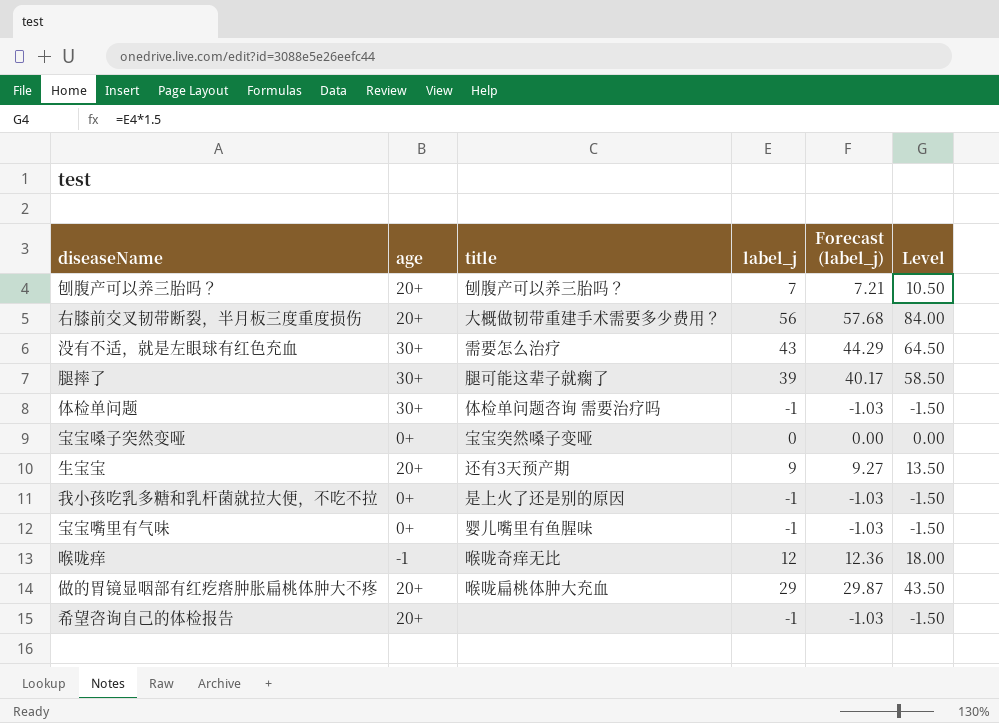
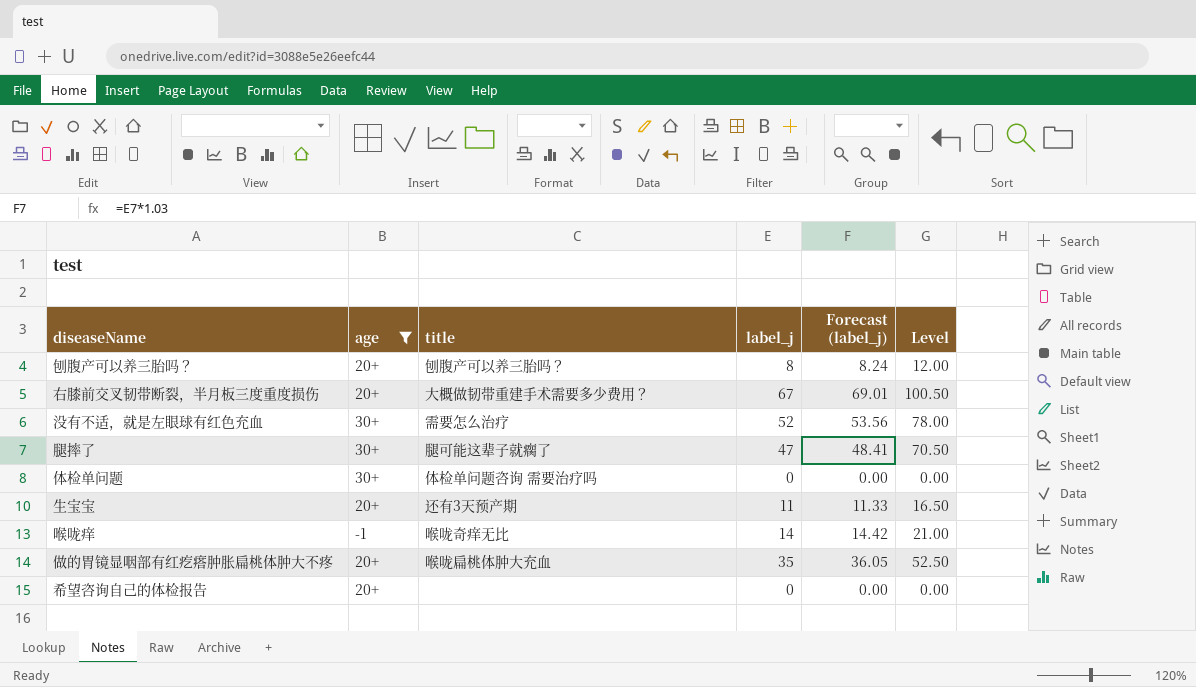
filter: none -> age != 0+
刨腹产可以养三胎吗？ | label_j: 7 -> 8
刨腹产可以养三胎吗？ | Forecast (label_j): 7.21 -> 8.24
刨腹产可以养三胎吗？ | Level: 10.50 -> 12.00
右膝前交叉韧带断裂，半月板三度重度损伤 | label_j: 56 -> 67
右膝前交叉韧带断裂，半月板三度重度损伤 | Forecast (label_j): 57.68 -> 69.01
右膝前交叉韧带断裂，半月板三度重度损伤 | Level: 84.00 -> 100.50
没有不适，就是左眼球有红色充血 | label_j: 43 -> 52
没有不适，就是左眼球有红色充血 | Forecast (label_j): 44.29 -> 53.56
没有不适，就是左眼球有红色充血 | Level: 64.50 -> 78.00
腿摔了 | label_j: 39 -> 47
腿摔了 | Forecast (label_j): 40.17 -> 48.41
腿摔了 | Level: 58.50 -> 70.50
体检单问题 | label_j: -1 -> 0
体检单问题 | Forecast (label_j): -1.03 -> 0.00
体检单问题 | Level: -1.50 -> 0.00
生宝宝 | label_j: 9 -> 11
生宝宝 | Forecast (label_j): 9.27 -> 11.33
生宝宝 | Level: 13.50 -> 16.50
喉咙痒 | label_j: 12 -> 14
喉咙痒 | Forecast (label_j): 12.36 -> 14.42
喉咙痒 | Level: 18.00 -> 21.00
做的胃镜显咽部有红疙瘩肿胀扁桃体肿大不疼 | label_j: 29 -> 35
做的胃镜显咽部有红疙瘩肿胀扁桃体肿大不疼 | Forecast (label_j): 29.87 -> 36.05
做的胃镜显咽部有红疙瘩肿胀扁桃体肿大不疼 | Level: 43.50 -> 52.50
希望咨询自己的体检报告 | label_j: -1 -> 0
希望咨询自己的体检报告 | Forecast (label_j): -1.03 -> 0.00
希望咨询自己的体检报告 | Level: -1.50 -> 0.00

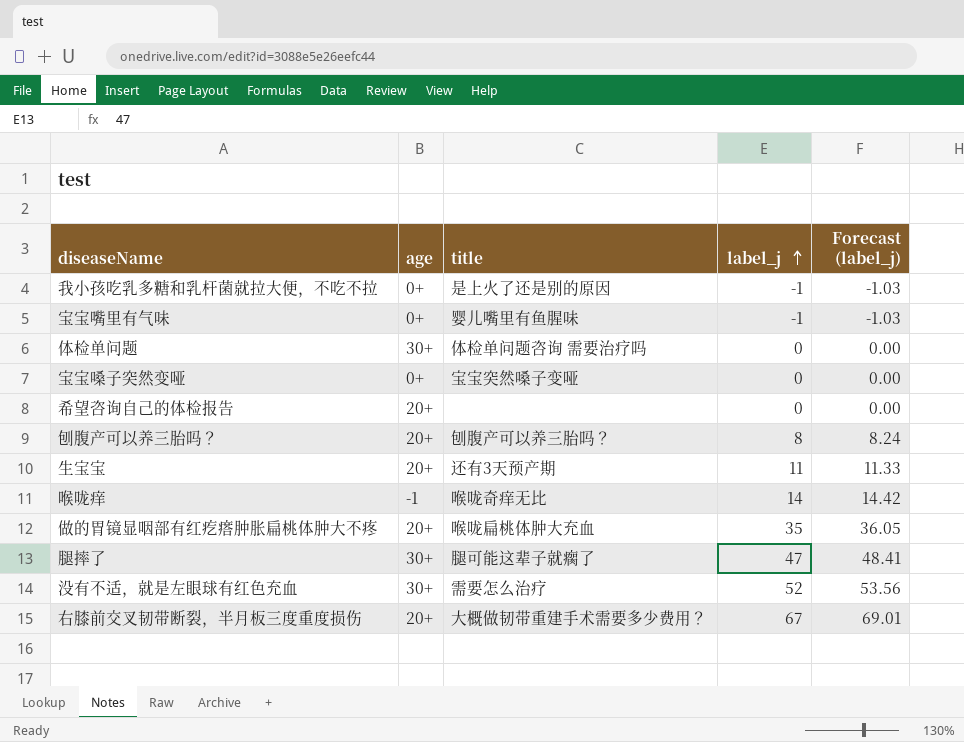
filter: age != 0+ -> none
row order: none -> label_j ascending
column Level | formula: [label_j] * 1.5 -> none

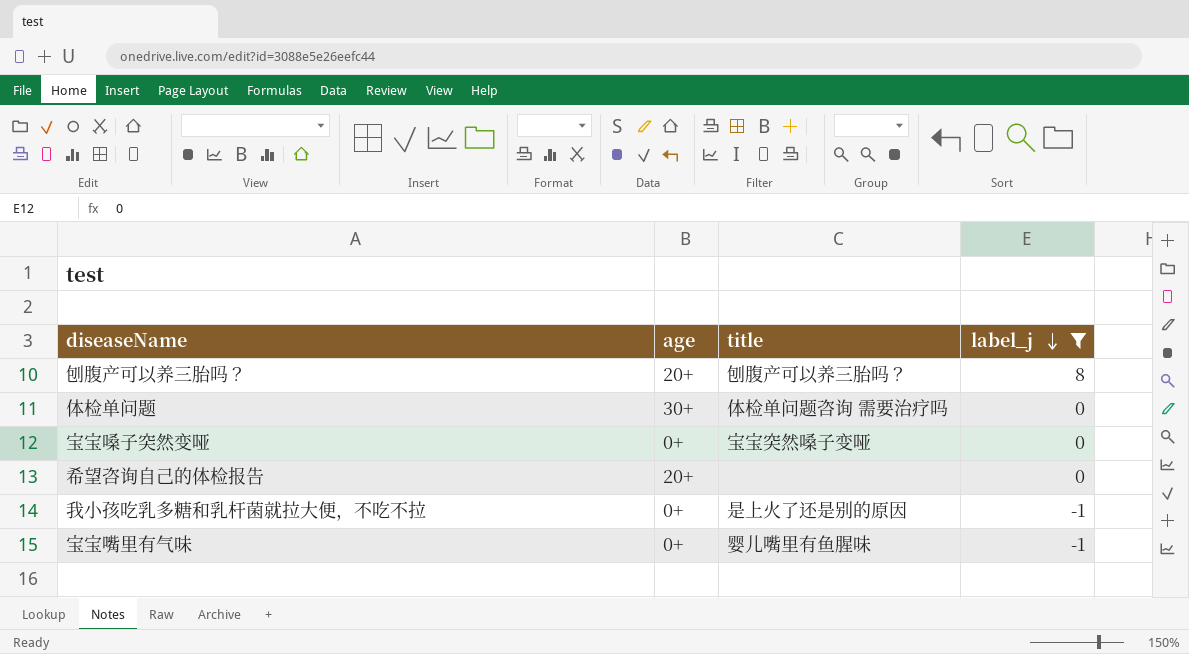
filter: none -> label_j <= 8
row order: label_j ascending -> label_j descending
column Forecast (label_j) | formula: [label_j] * 1.03 -> none

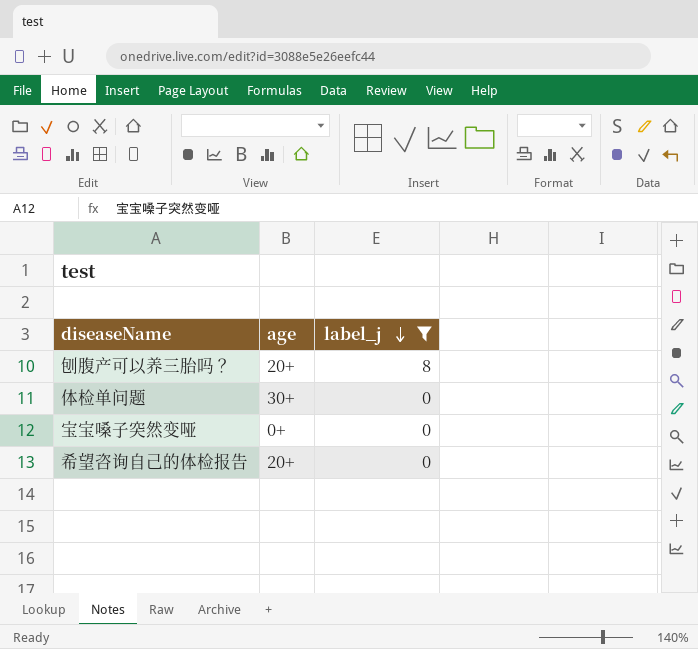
column title | position: 3 -> none
row 我小孩吃乳多糖和乳杆菌就拉大便，不吃不拉: 0+ | 是上火了还是别的原因 | -1 -> none
row 宝宝嘴里有气味: 0+ | 婴儿嘴里有鱼腥味 | -1 -> none

